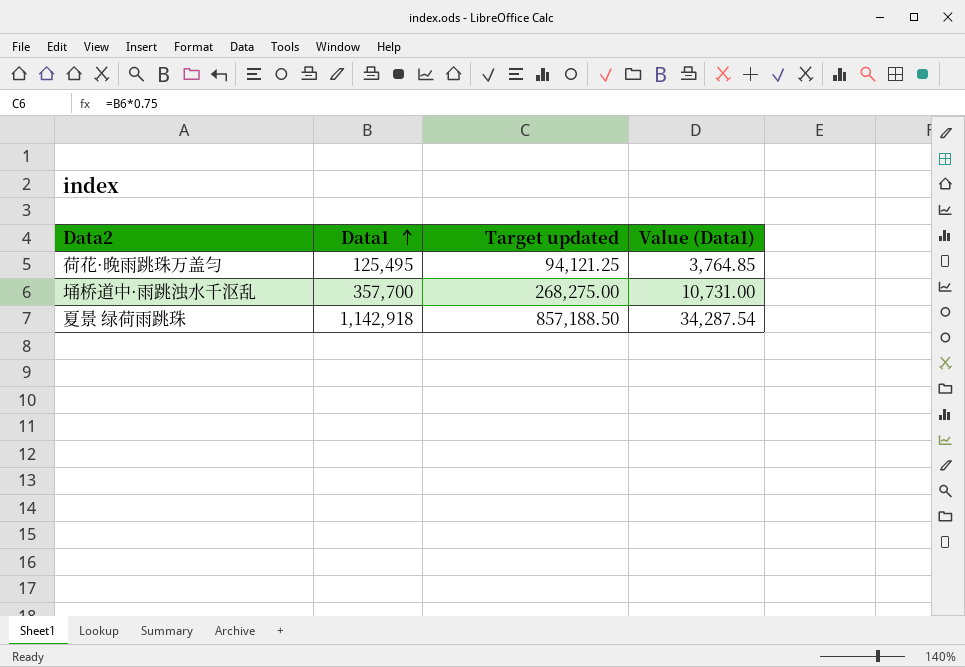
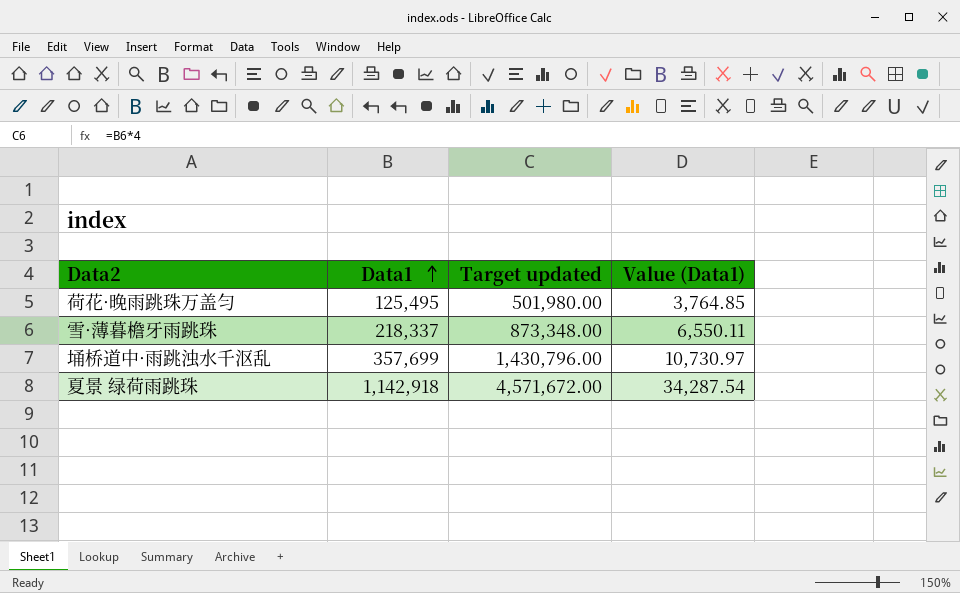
column Target updated | formula: [Data1] * 0.75 -> [Data1] * 4
row 雪·薄暮檐牙雨跳珠: none -> 218,337 | 873,348.00 | 6,550.11
埇桥道中·雨跳浊水千沤乱 | Data1: 357,700 -> 357,699
埇桥道中·雨跳浊水千沤乱 | Value (Data1): 10,731.00 -> 10,730.97

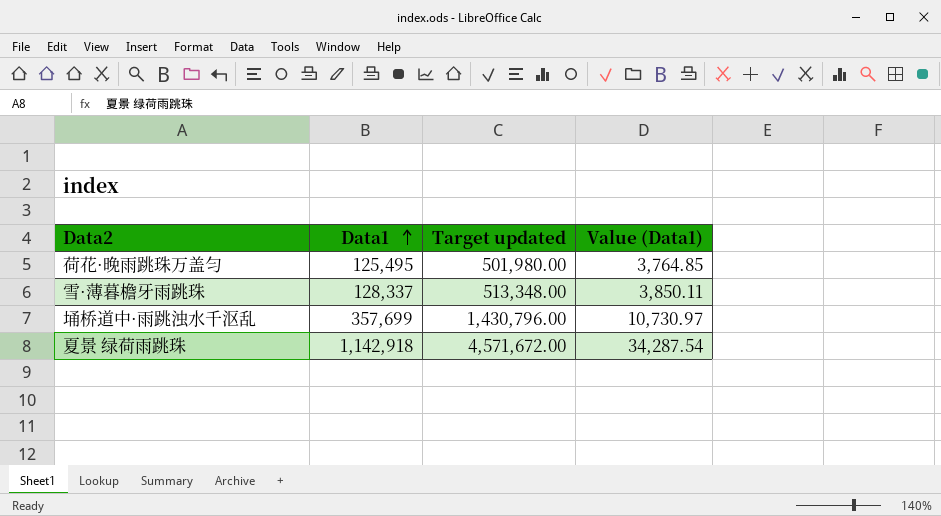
雪·薄暮檐牙雨跳珠 | Data1: 218,337 -> 128,337
雪·薄暮檐牙雨跳珠 | Target updated: 873,348.00 -> 513,348.00
雪·薄暮檐牙雨跳珠 | Value (Data1): 6,550.11 -> 3,850.11

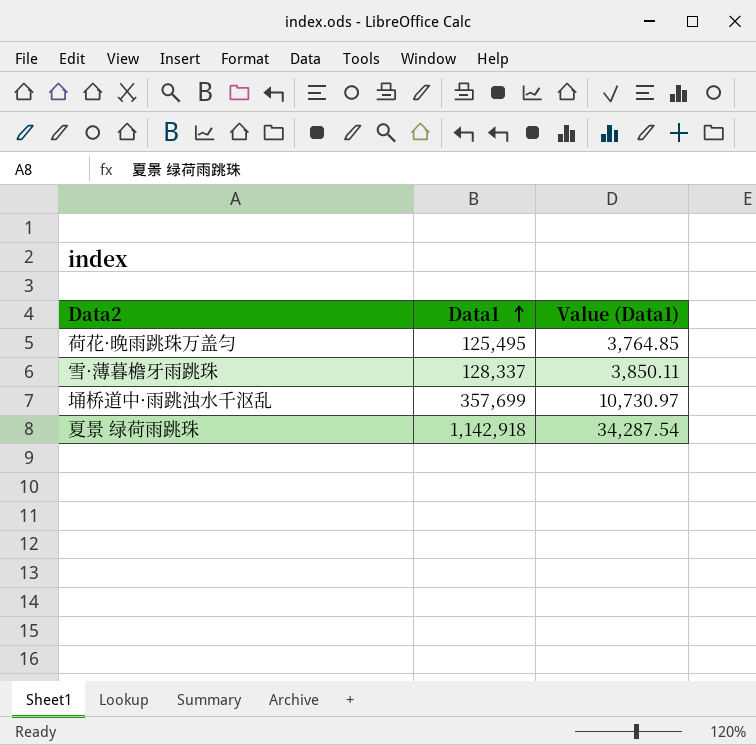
column Target updated | formula: [Data1] * 4 -> none

